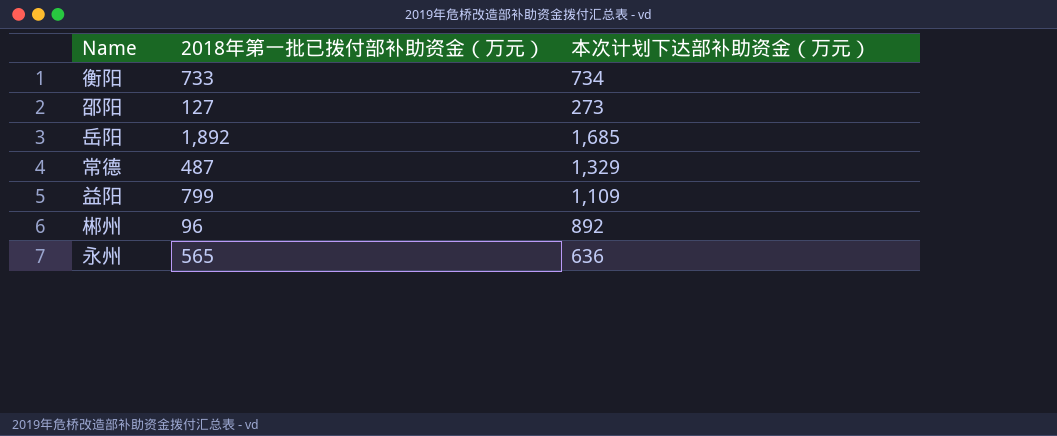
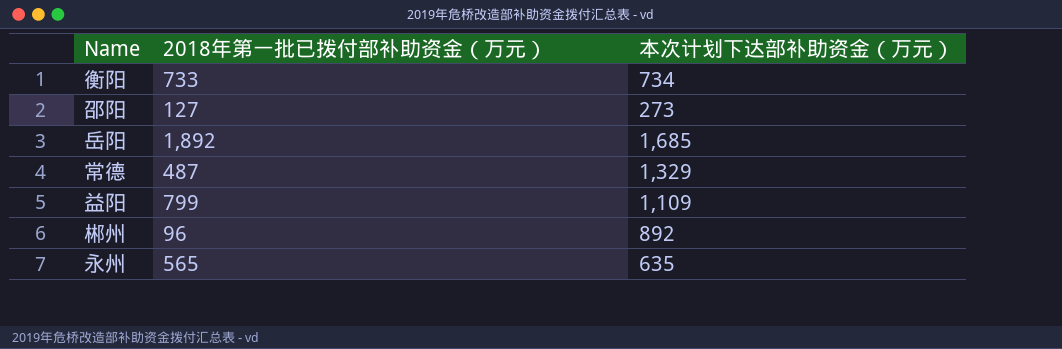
永州 | 本次计划下达部补助资金（万元）: 636 -> 635

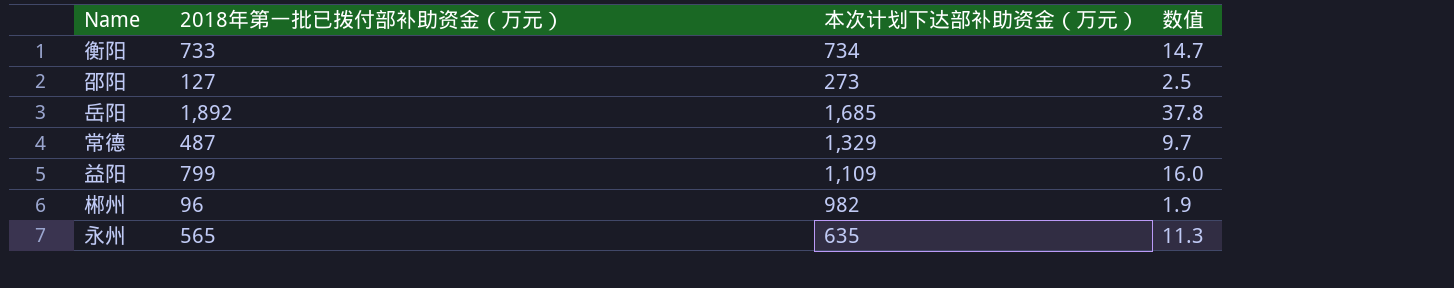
column 数值 | formula: none -> [2018年第一批已拨付部补助资金（万元）] * 0.02
郴州 | 本次计划下达部补助资金（万元）: 892 -> 982

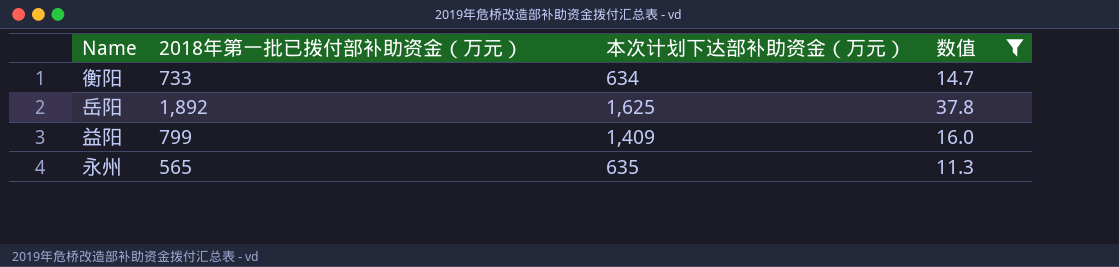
filter: none -> 数值 >= 11.3
衡阳 | 本次计划下达部补助资金（万元）: 734 -> 634
岳阳 | 本次计划下达部补助资金（万元）: 1,685 -> 1,625
益阳 | 本次计划下达部补助资金（万元）: 1,109 -> 1,409

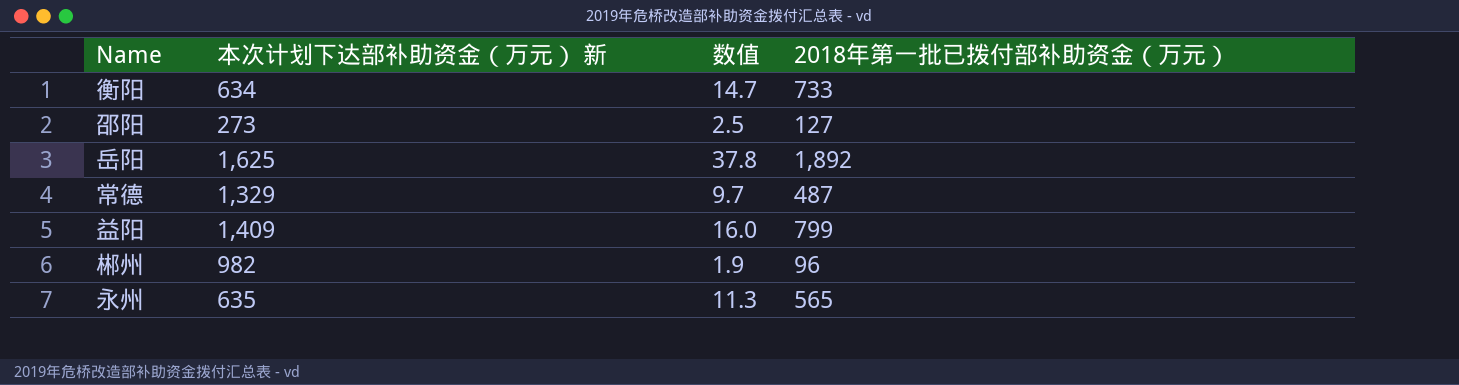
filter: 数值 >= 11.3 -> none
column name: 本次计划下达部补助资金（万元） -> 本次计划下达部补助资金（万元） 新
column 2018年第一批已拨付部补助资金（万元） | position: 2 -> 4

